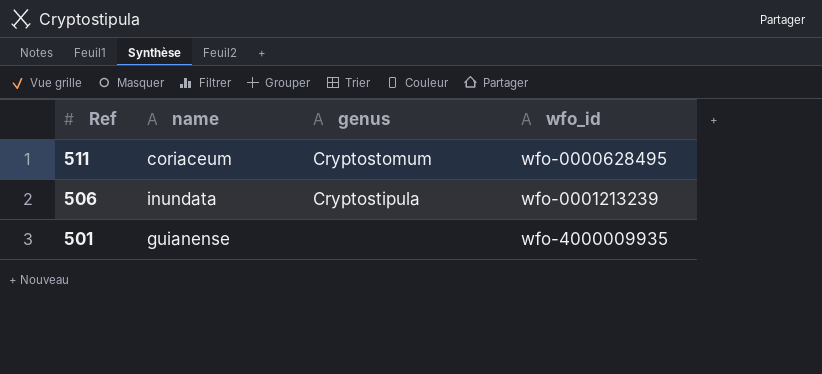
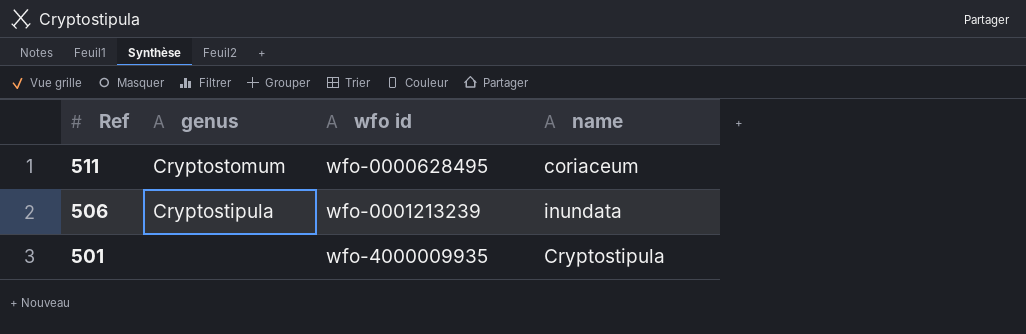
column name: wfo_id -> wfo id
column name | position: 2 -> 4
501 | name: guianense -> Cryptostipula

